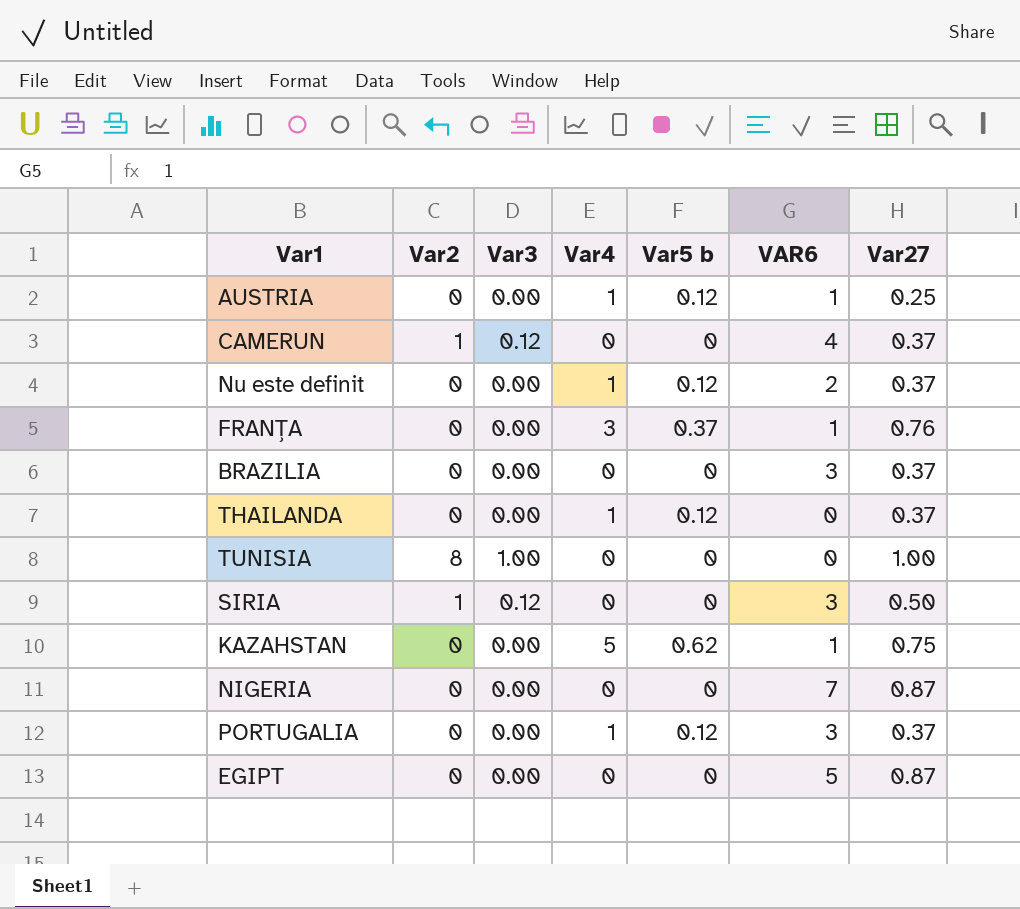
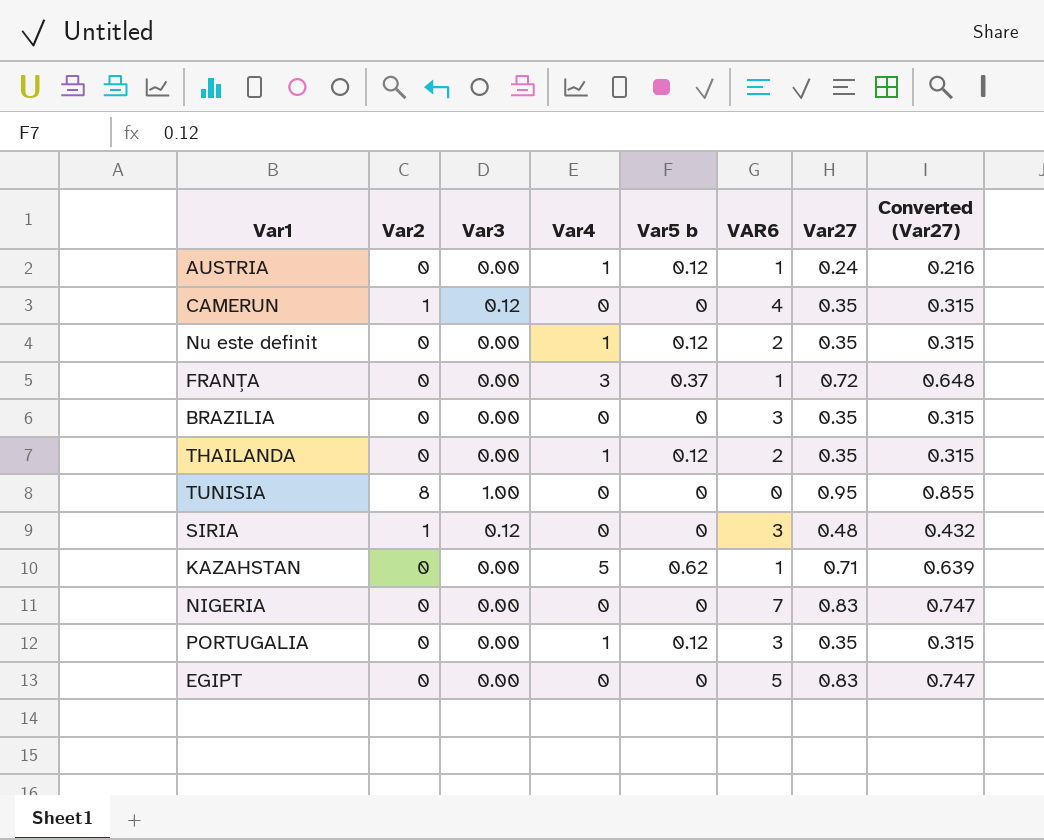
column Converted (Var27) | formula: none -> [Var27] * 0.9
AUSTRIA | Var27: 0.25 -> 0.24
CAMERUN | Var27: 0.37 -> 0.35
Nu este definit | Var27: 0.37 -> 0.35
FRANŢA | Var27: 0.76 -> 0.72
BRAZILIA | Var27: 0.37 -> 0.35
THAILANDA | VAR6: 0 -> 2
THAILANDA | Var27: 0.37 -> 0.35
TUNISIA | Var27: 1.00 -> 0.95
SIRIA | Var27: 0.50 -> 0.48
KAZAHSTAN | Var27: 0.75 -> 0.71
NIGERIA | Var27: 0.87 -> 0.83
PORTUGALIA | Var27: 0.37 -> 0.35
EGIPT | Var27: 0.87 -> 0.83

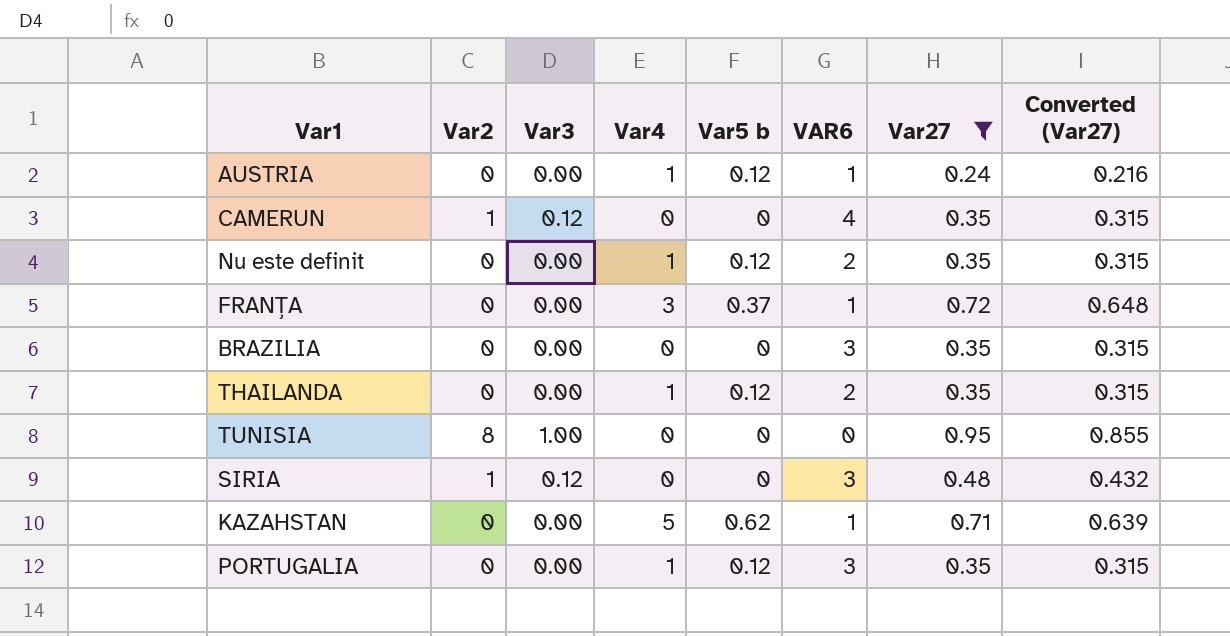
filter: none -> Var27 != 0.83

